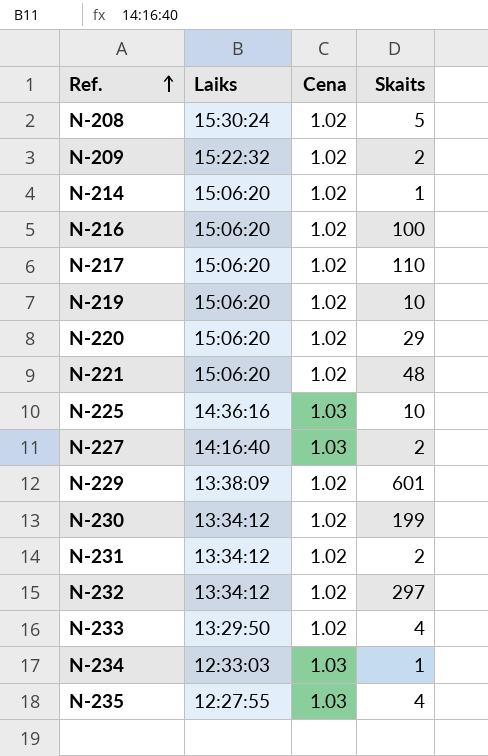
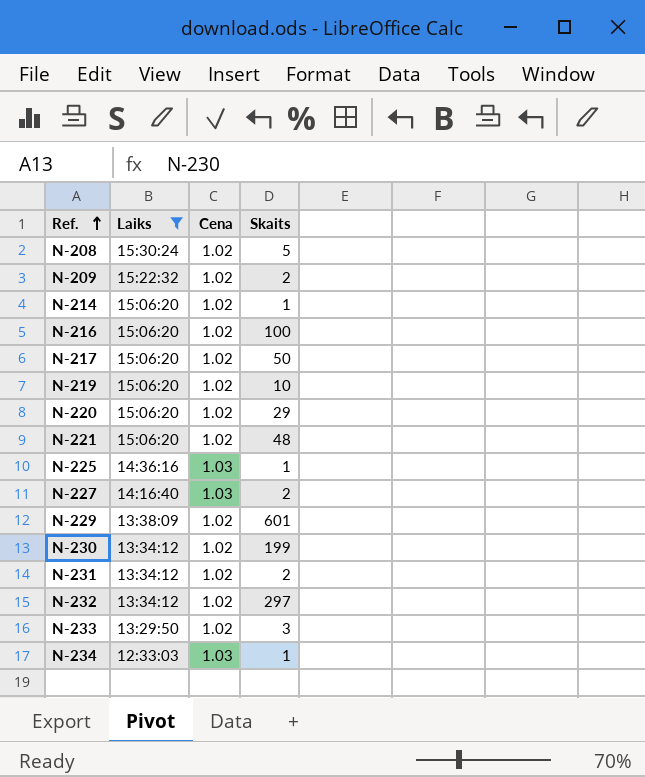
filter: none -> Laiks != 12:27:55
N-217 | Skaits: 110 -> 50
N-225 | Skaits: 10 -> 1
N-233 | Skaits: 4 -> 3

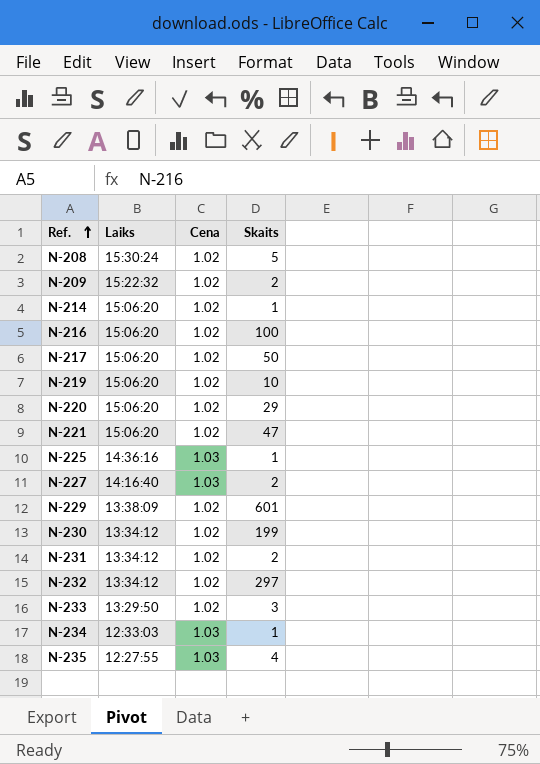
filter: Laiks != 12:27:55 -> none
N-221 | Skaits: 48 -> 47

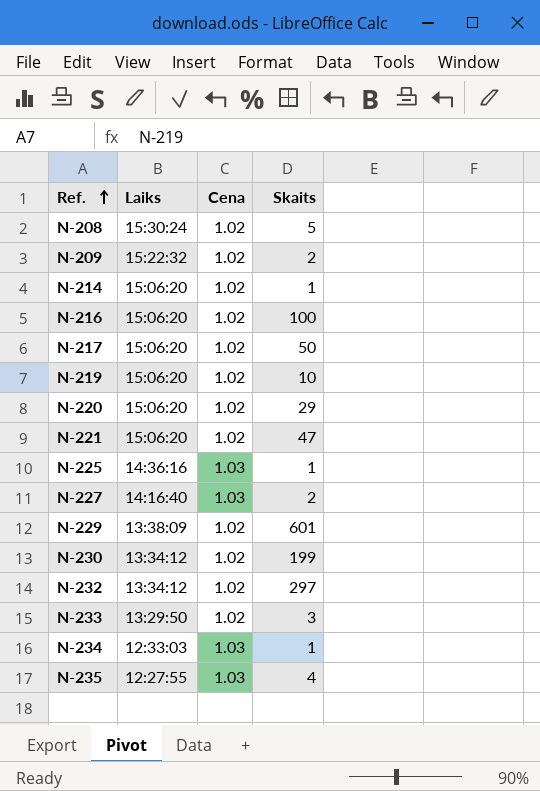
row N-231: 13:34:12 | 1.02 | 2 -> none

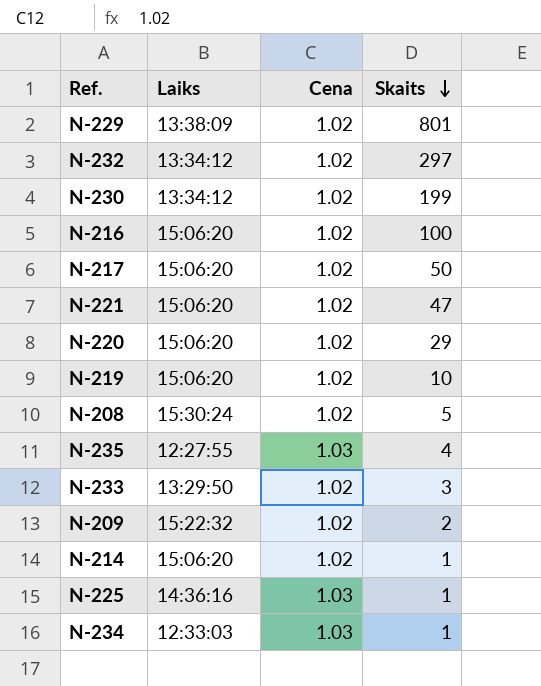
row order: Ref. ascending -> Skaits descending
row N-227: 14:16:40 | 1.03 | 2 -> none
N-229 | Skaits: 601 -> 801

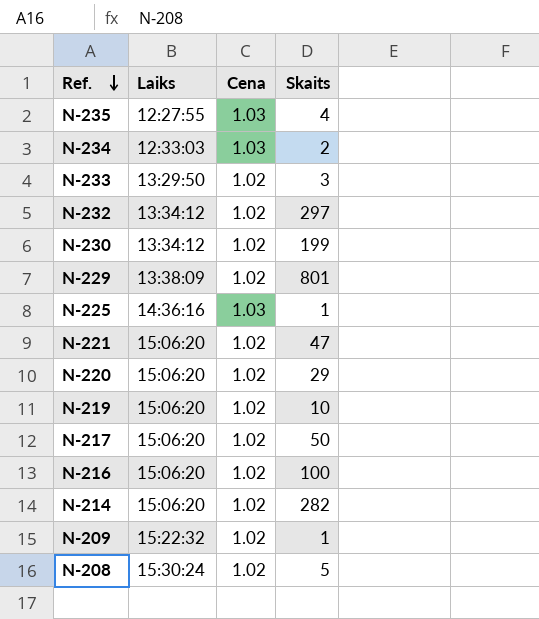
row order: Skaits descending -> Ref. descending
N-234 | Skaits: 1 -> 2
N-214 | Skaits: 1 -> 282
N-209 | Skaits: 2 -> 1

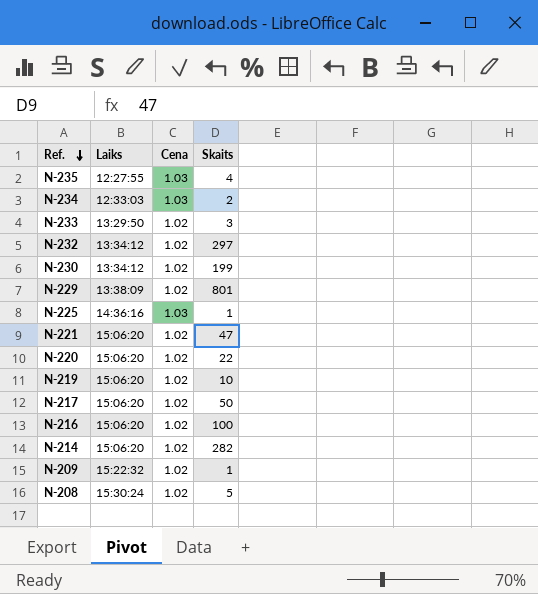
N-220 | Skaits: 29 -> 22

